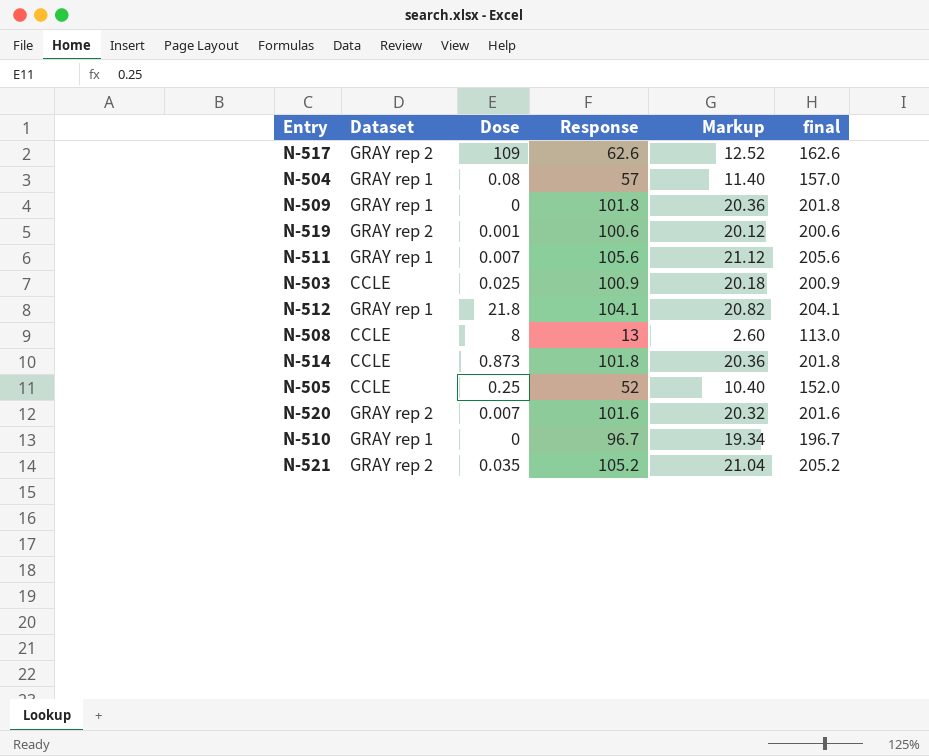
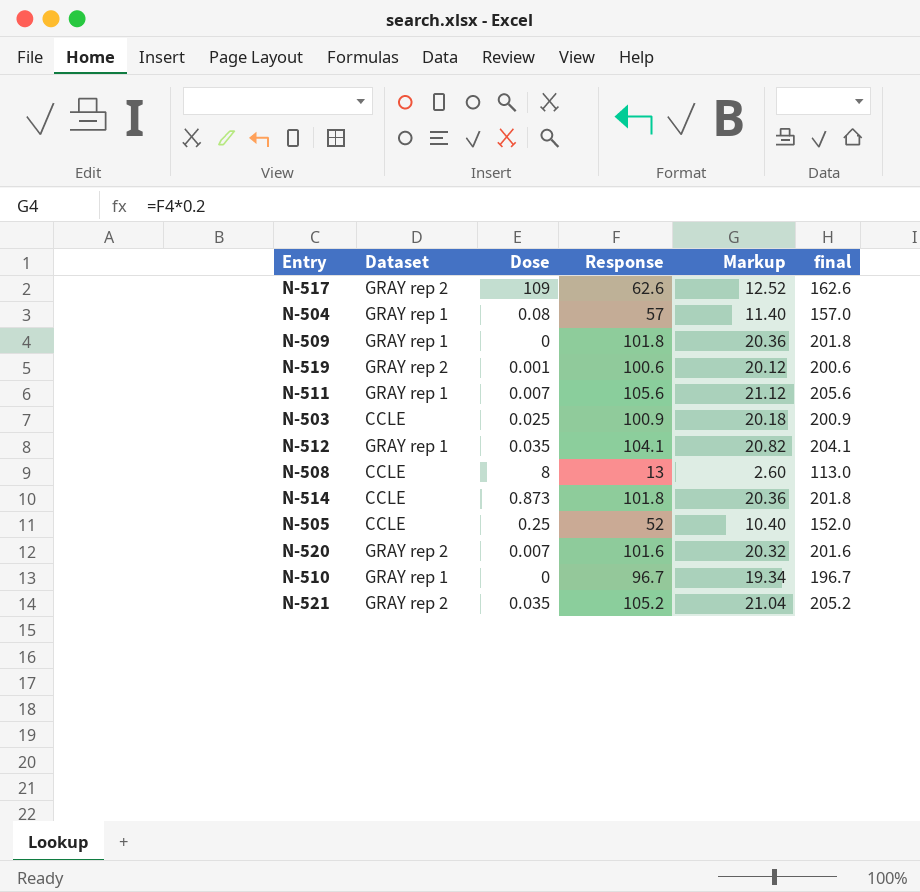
N-512 | Dose: 21.8 -> 0.035

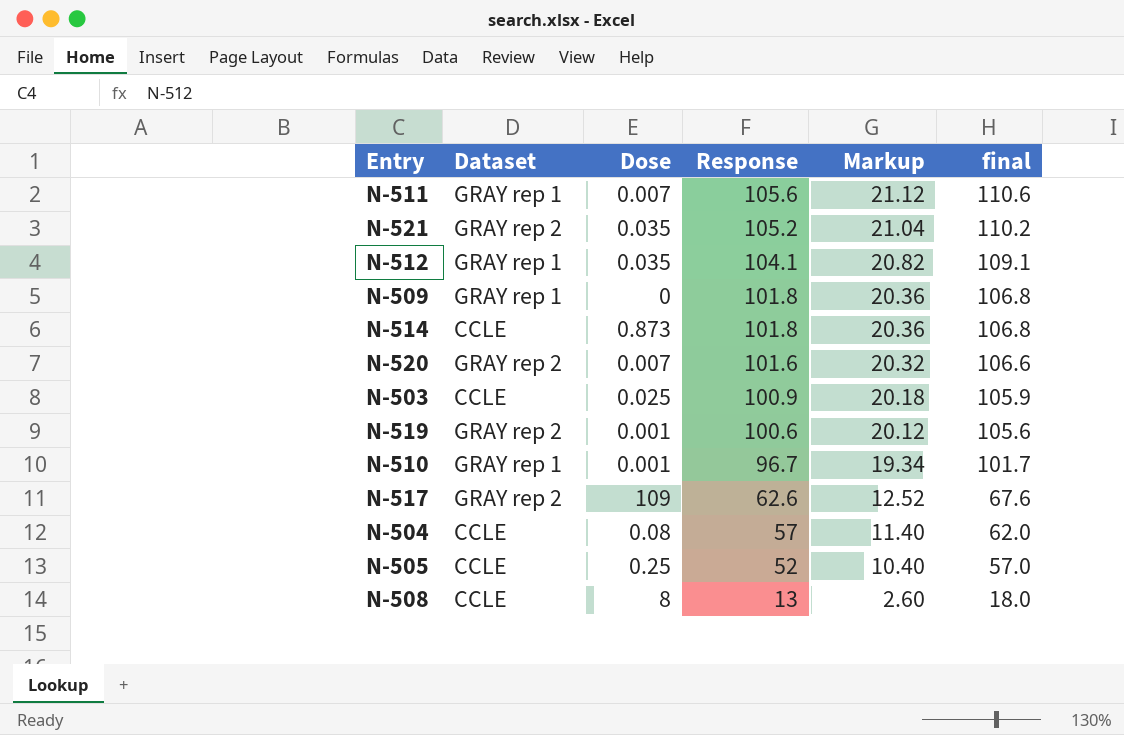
row order: none -> Response descending
column final | formula: [Response] + 100 -> [Response] + 5
N-510 | Dose: 0 -> 0.001
N-504 | Dataset: GRAY rep 1 -> CCLE

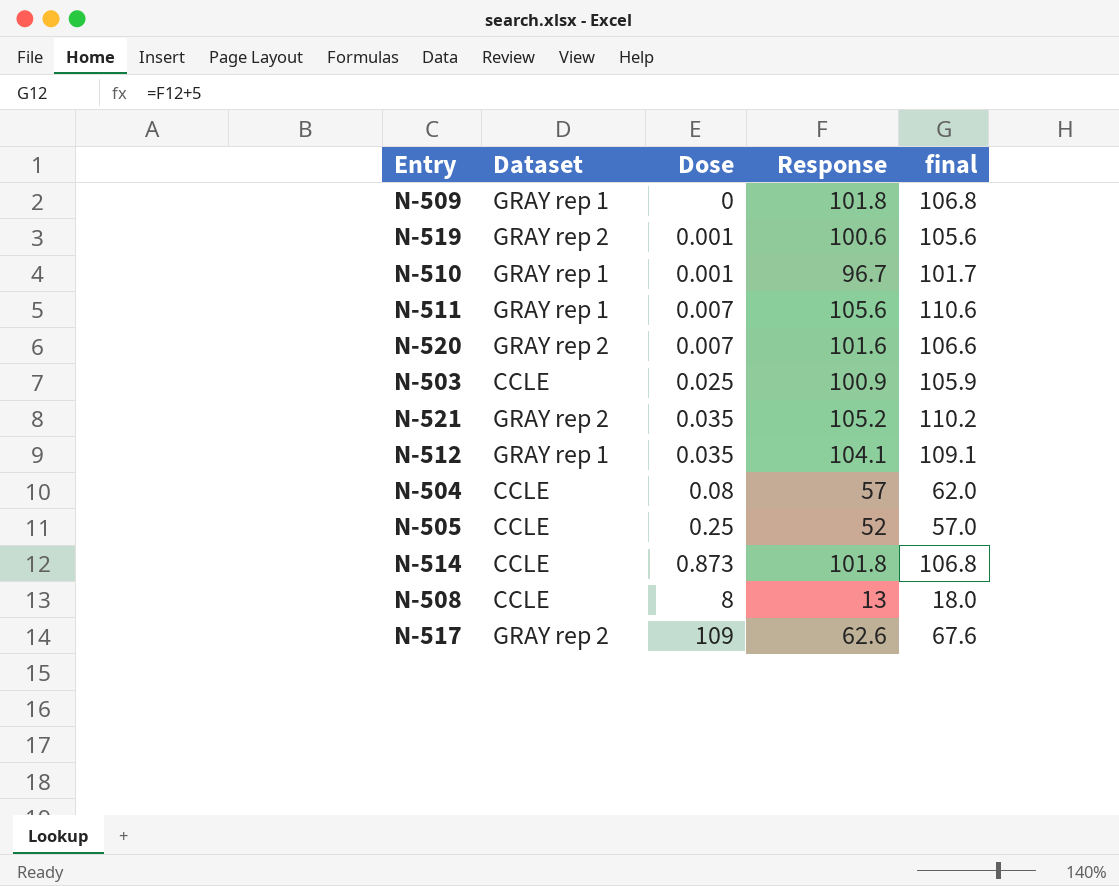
row order: Response descending -> Dose ascending
column Markup | formula: [Response] * 0.2 -> none

